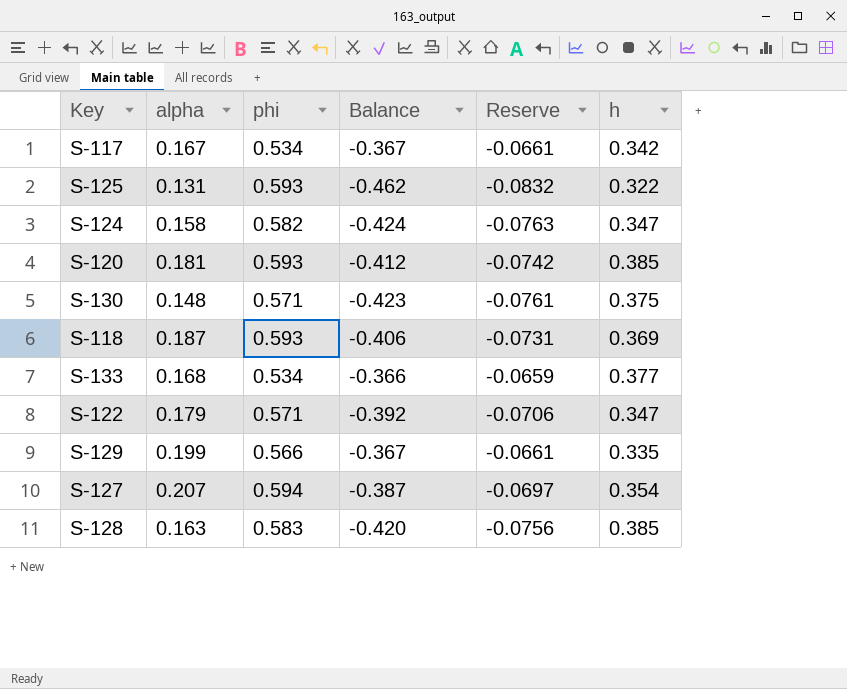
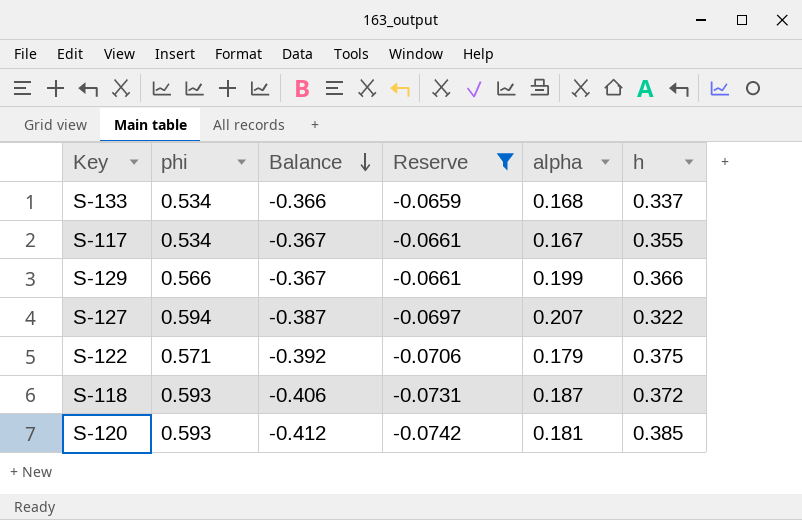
filter: none -> Reserve >= -0.0742
row order: none -> Balance descending
column alpha | position: 2 -> 5
S-133 | h: 0.377 -> 0.337
S-117 | h: 0.342 -> 0.355
S-129 | h: 0.335 -> 0.366
S-127 | h: 0.354 -> 0.322
S-122 | h: 0.347 -> 0.375
S-118 | h: 0.369 -> 0.372

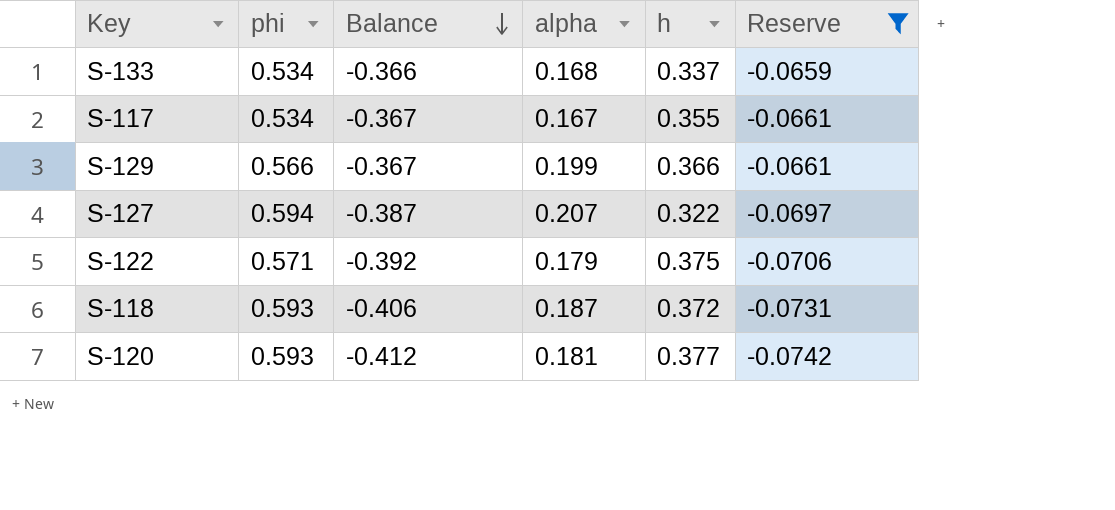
column Reserve | position: 4 -> 6
S-120 | h: 0.385 -> 0.377

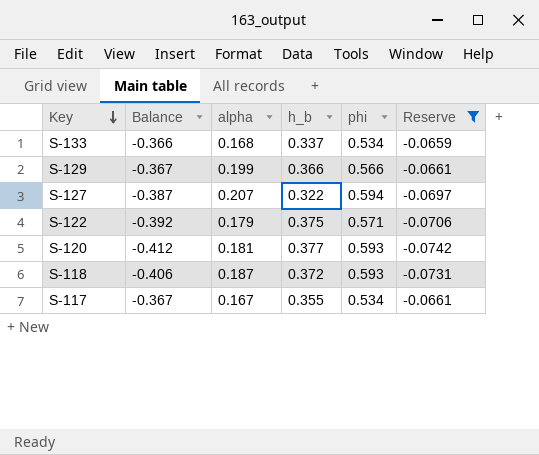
row order: Balance descending -> Key descending
column name: h -> h_b
column phi | position: 2 -> 5

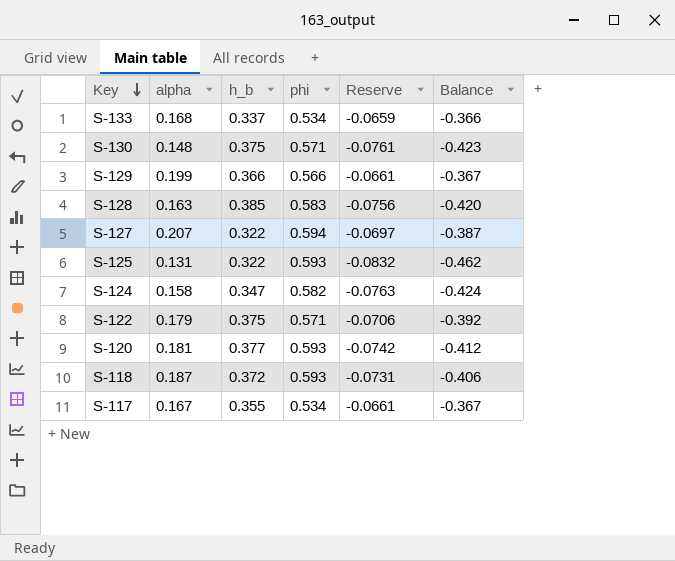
filter: Reserve >= -0.0742 -> none
column Balance | position: 2 -> 6

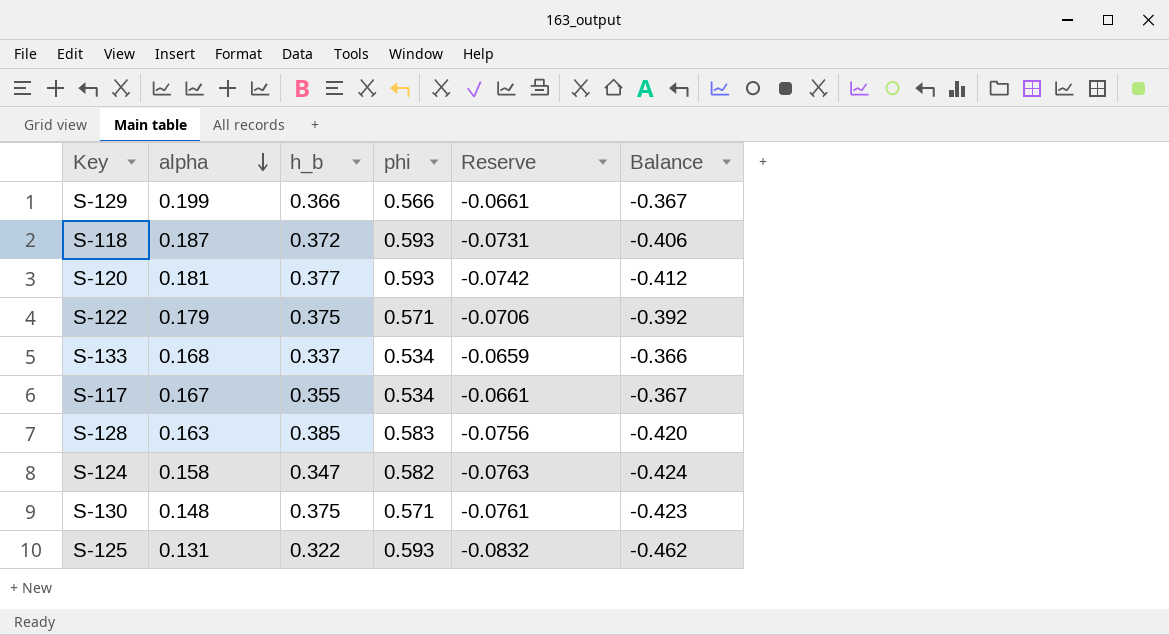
row order: Key descending -> alpha descending
row S-127: 0.207 | 0.322 | 0.594 | -0.0697 | -0.387 -> none

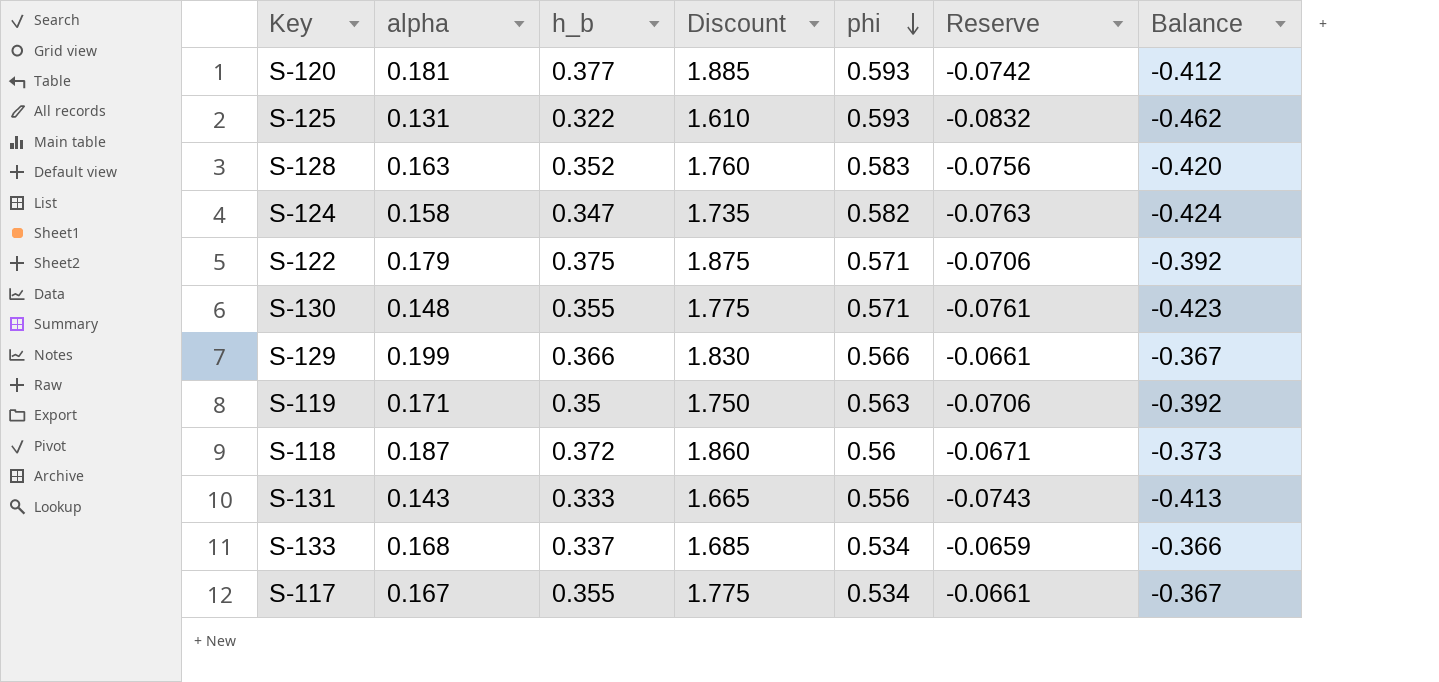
row order: alpha descending -> phi descending
column Discount | formula: none -> [h_b] * 5
S-128 | h_b: 0.385 -> 0.352
S-130 | h_b: 0.375 -> 0.355
row S-119: none -> 0.171 | 0.35 | 1.750 | 0.563 | -0.0706 | -0.392
S-118 | phi: 0.593 -> 0.56
S-118 | Reserve: -0.0731 -> -0.0671
S-118 | Balance: -0.406 -> -0.373
row S-131: none -> 0.143 | 0.333 | 1.665 | 0.556 | -0.0743 | -0.413

